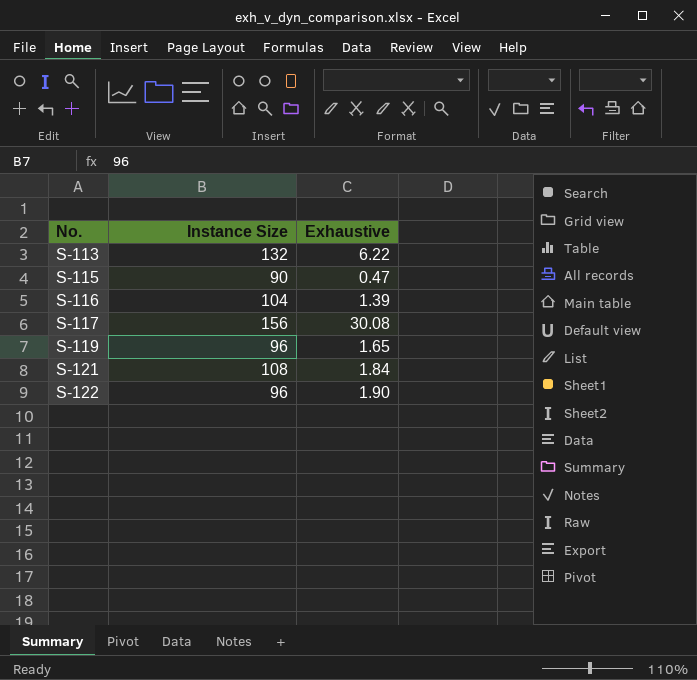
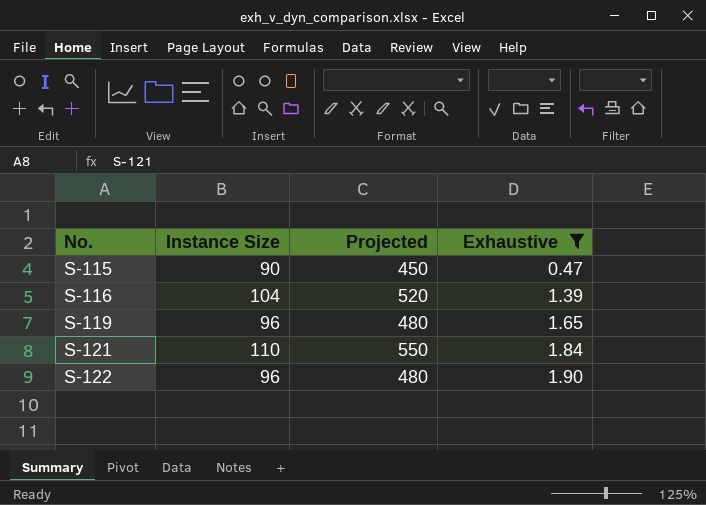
filter: none -> Exhaustive <= 1.90
column Projected | formula: none -> [Instance Size] * 5
S-121 | Instance Size: 108 -> 110

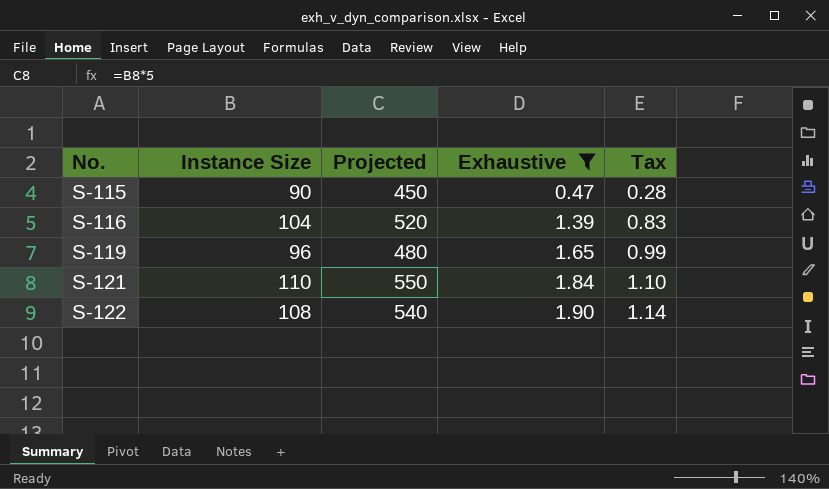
column Tax | formula: none -> [Exhaustive] * 0.6
S-122 | Instance Size: 96 -> 108
S-122 | Projected: 480 -> 540

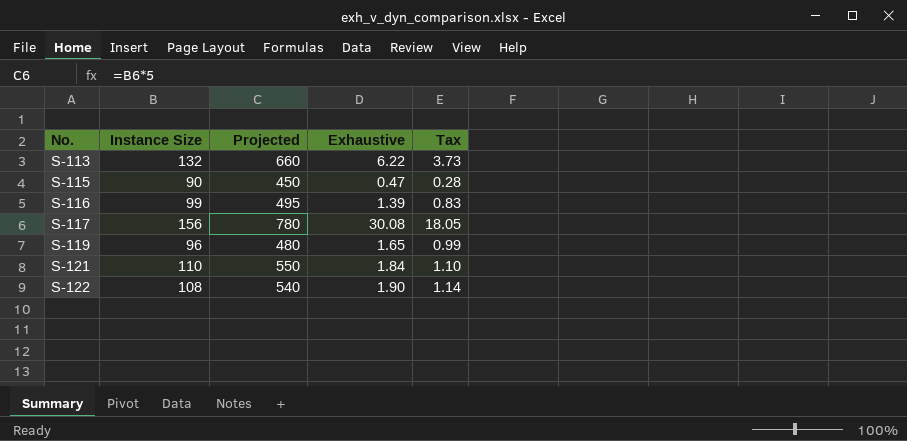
filter: Exhaustive <= 1.90 -> none
S-116 | Instance Size: 104 -> 99
S-116 | Projected: 520 -> 495

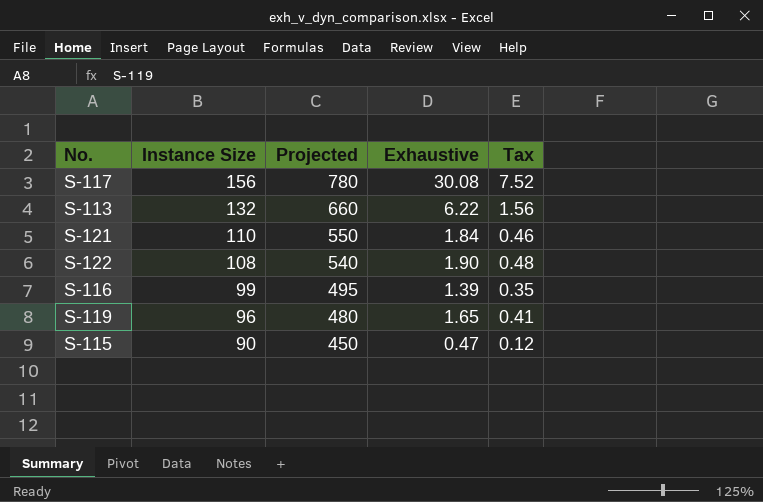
row order: No. ascending -> Instance Size descending
column Tax | formula: [Exhaustive] * 0.6 -> [Exhaustive] * 0.25

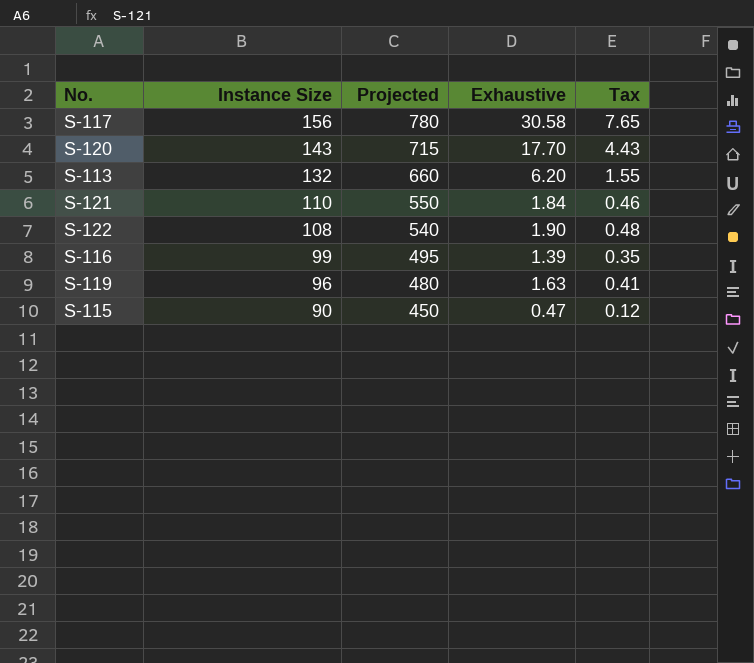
S-117 | Exhaustive: 30.08 -> 30.58
S-117 | Tax: 7.52 -> 7.65
row S-120: none -> 143 | 715 | 17.70 | 4.43
S-113 | Exhaustive: 6.22 -> 6.20
S-113 | Tax: 1.56 -> 1.55
S-119 | Exhaustive: 1.65 -> 1.63

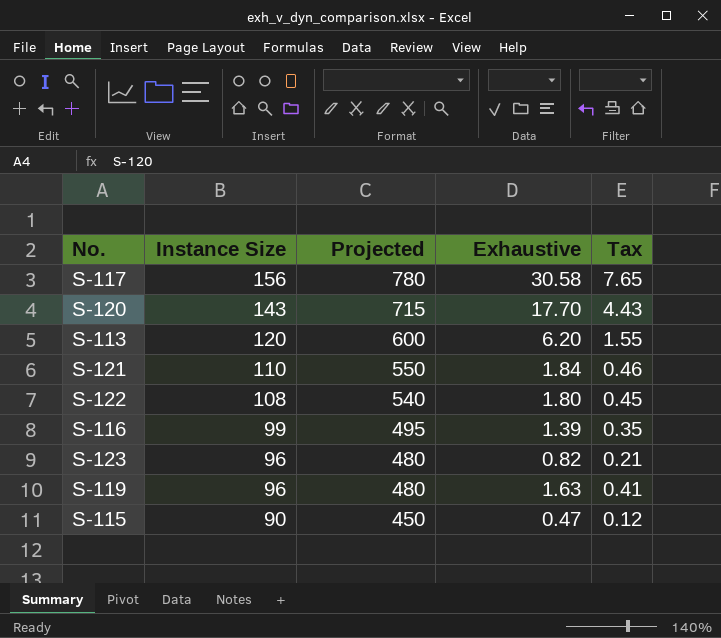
S-113 | Instance Size: 132 -> 120
S-113 | Projected: 660 -> 600
S-122 | Exhaustive: 1.90 -> 1.80
S-122 | Tax: 0.48 -> 0.45
row S-123: none -> 96 | 480 | 0.82 | 0.21

